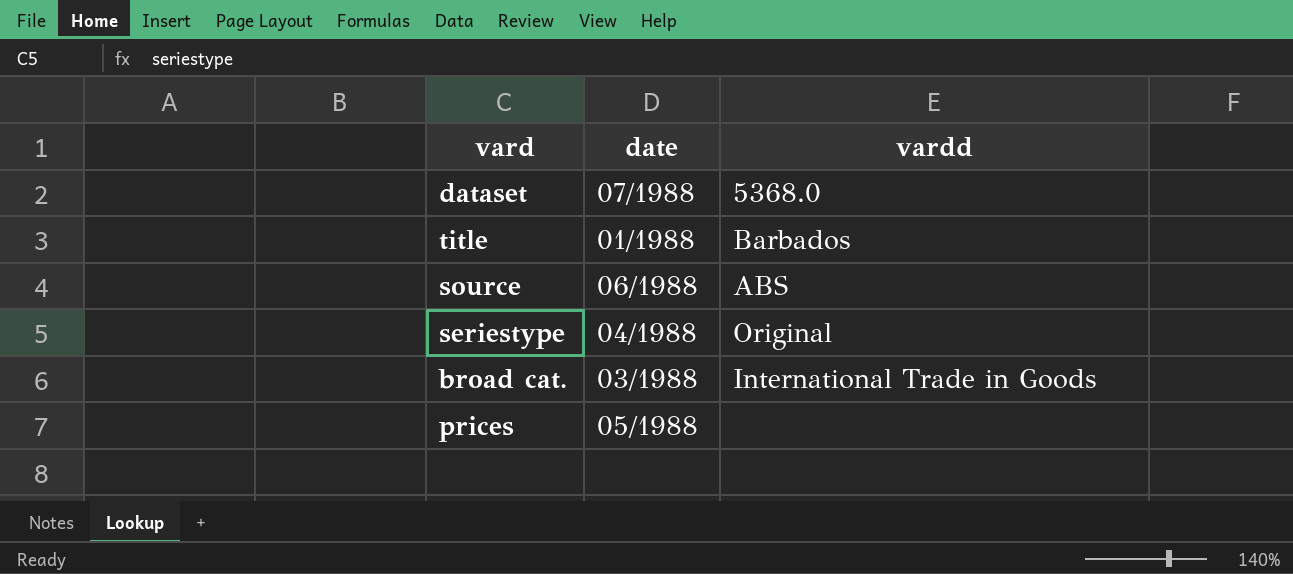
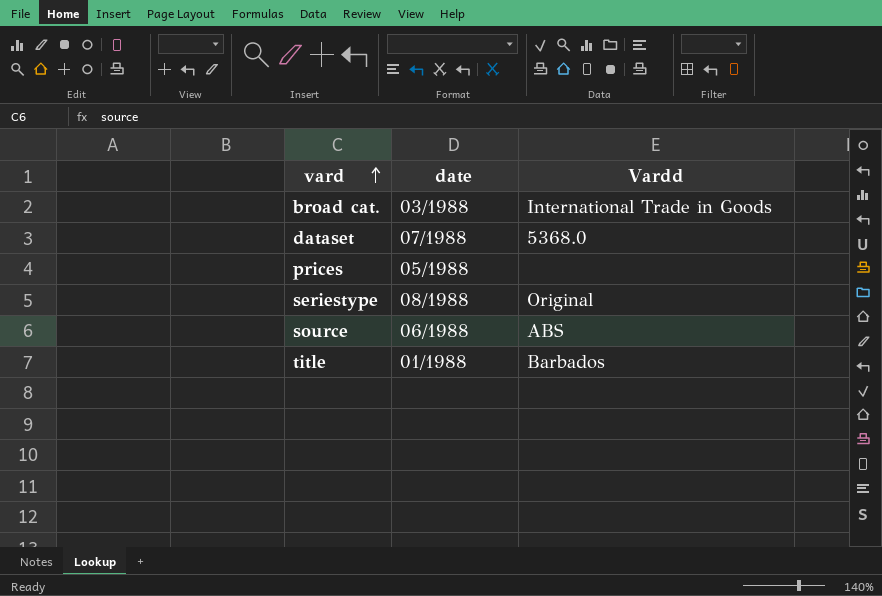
row order: none -> vard ascending
column name: vardd -> Vardd
seriestype | date: 04/1988 -> 08/1988

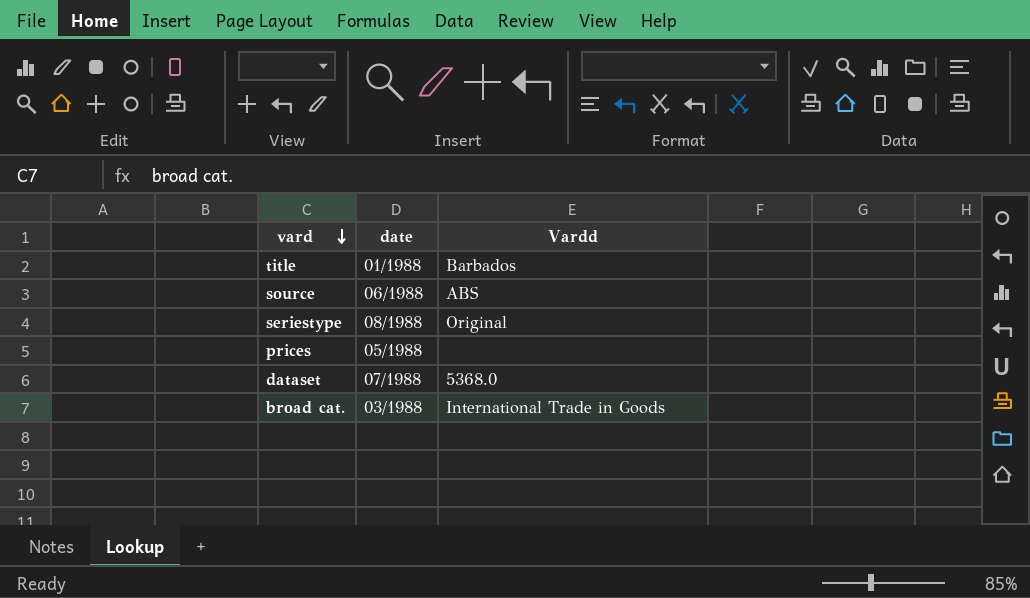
row order: vard ascending -> vard descending

